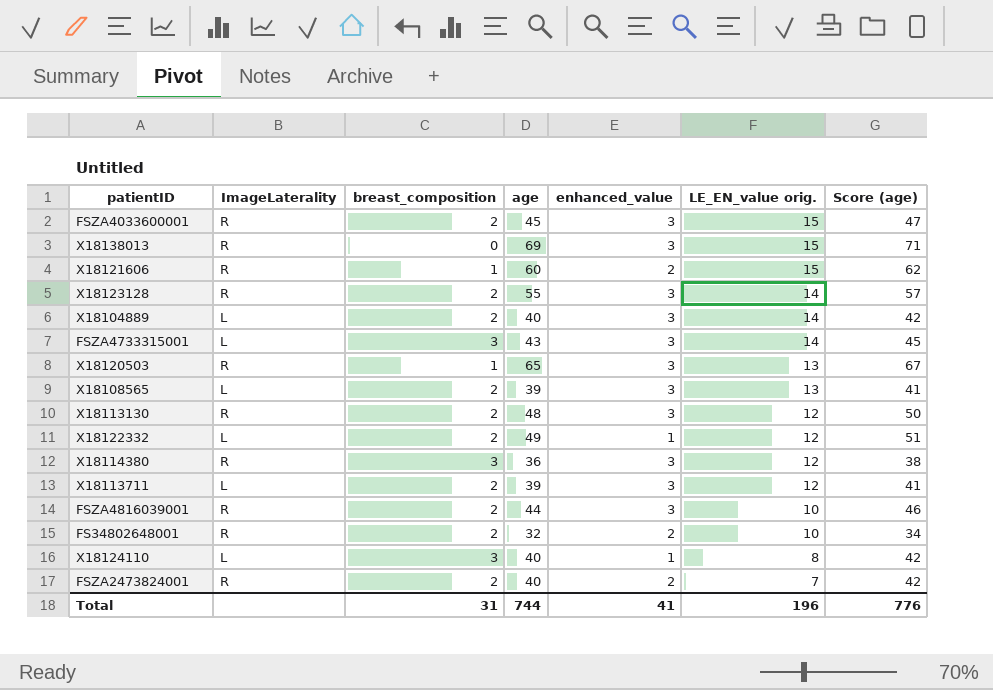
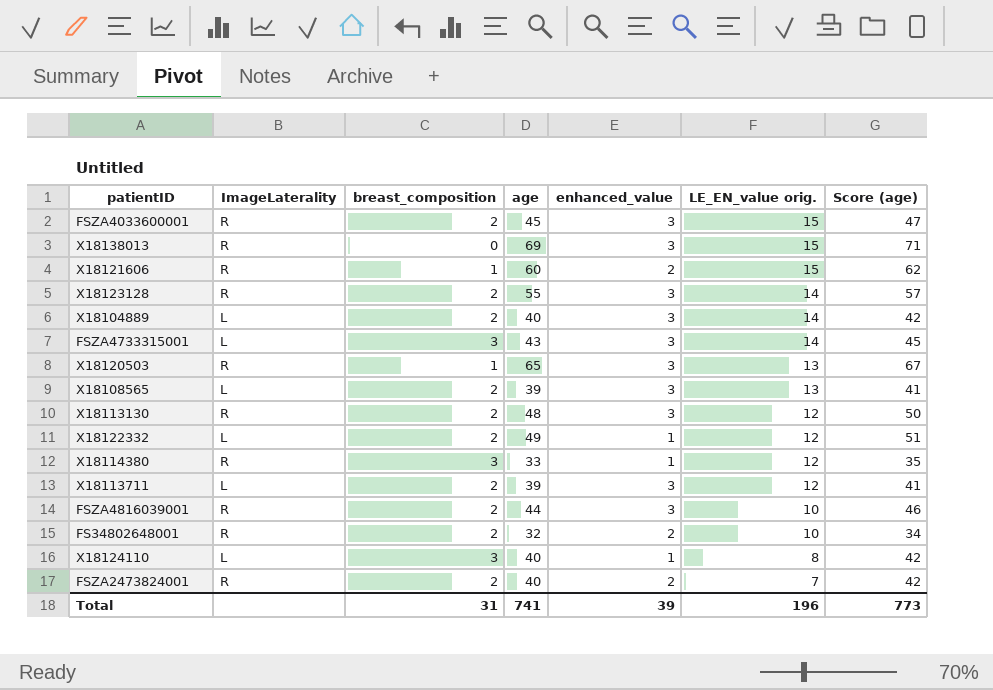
X18114380 | age: 36 -> 33
X18114380 | enhanced_value: 3 -> 1
X18114380 | Score (age): 38 -> 35
Total | age: 744 -> 741
Total | enhanced_value: 41 -> 39
Total | Score (age): 776 -> 773

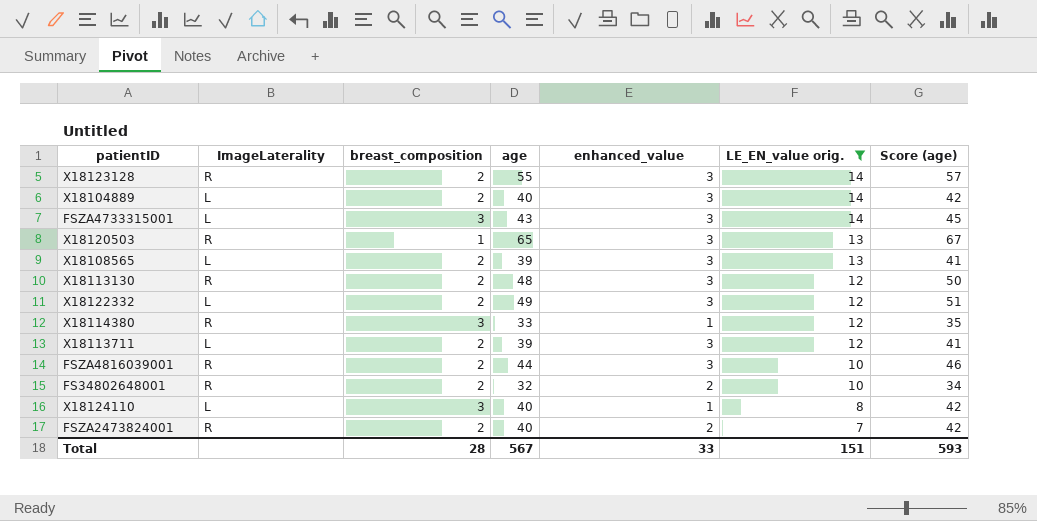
filter: none -> LE_EN_value orig. != 15
X18122332 | enhanced_value: 1 -> 3
Total | breast_composition: 31 -> 28
Total | age: 741 -> 567
Total | enhanced_value: 39 -> 33
Total | LE_EN_value orig.: 196 -> 151
Total | Score (age): 773 -> 593

